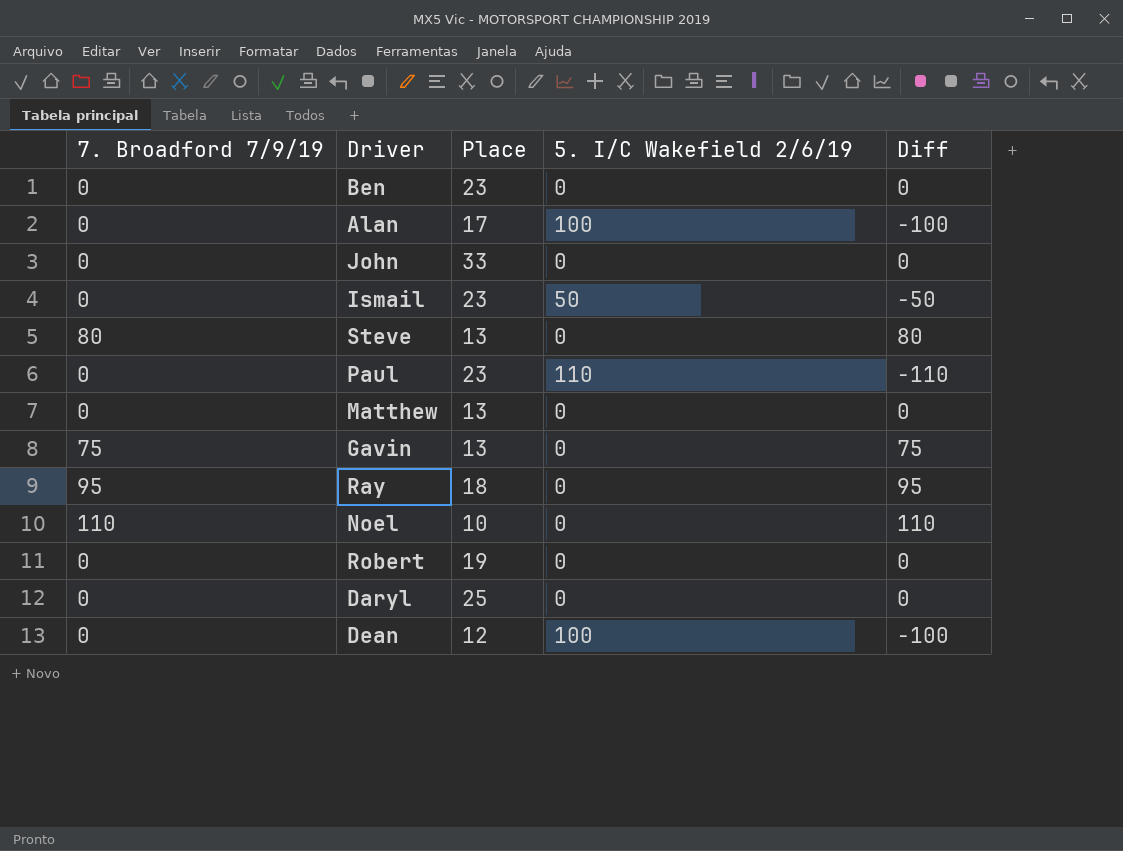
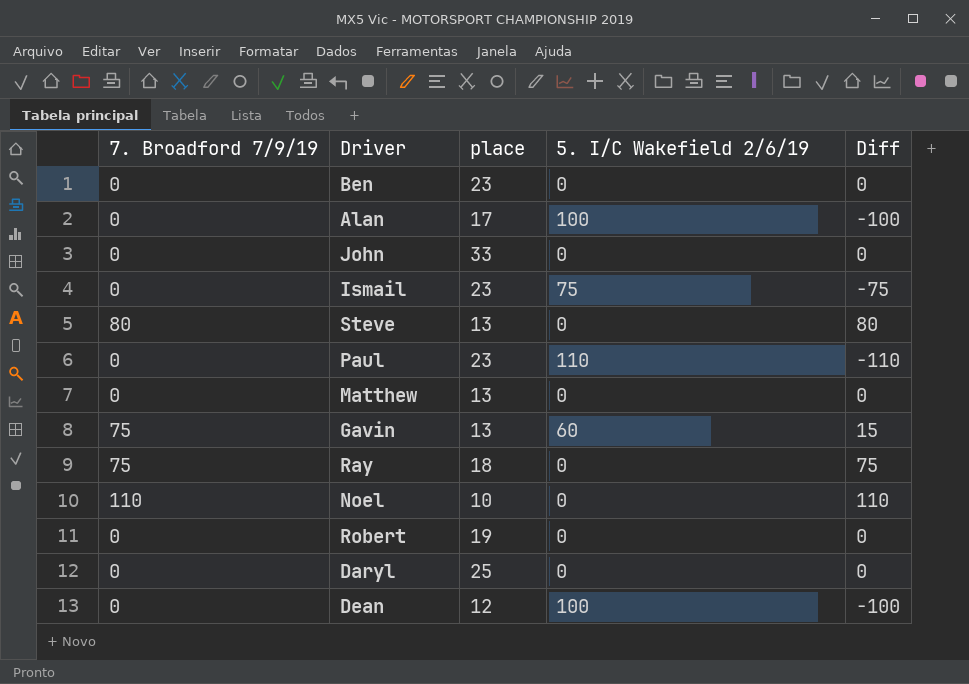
column name: Place -> place
Ismail | 5. I/C Wakefield 2/6/19: 50 -> 75
Ismail | Diff: -50 -> -75
Gavin | 5. I/C Wakefield 2/6/19: 0 -> 60
Gavin | Diff: 75 -> 15
Ray | 7. Broadford 7/9/19: 95 -> 75
Ray | Diff: 95 -> 75

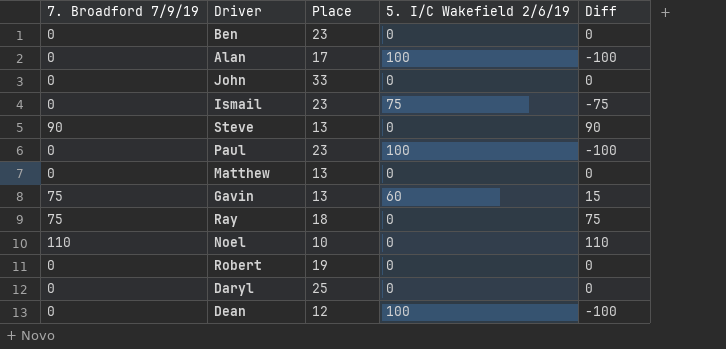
column name: place -> Place
Steve | 7. Broadford 7/9/19: 80 -> 90
Steve | Diff: 80 -> 90
Paul | 5. I/C Wakefield 2/6/19: 110 -> 100
Paul | Diff: -110 -> -100

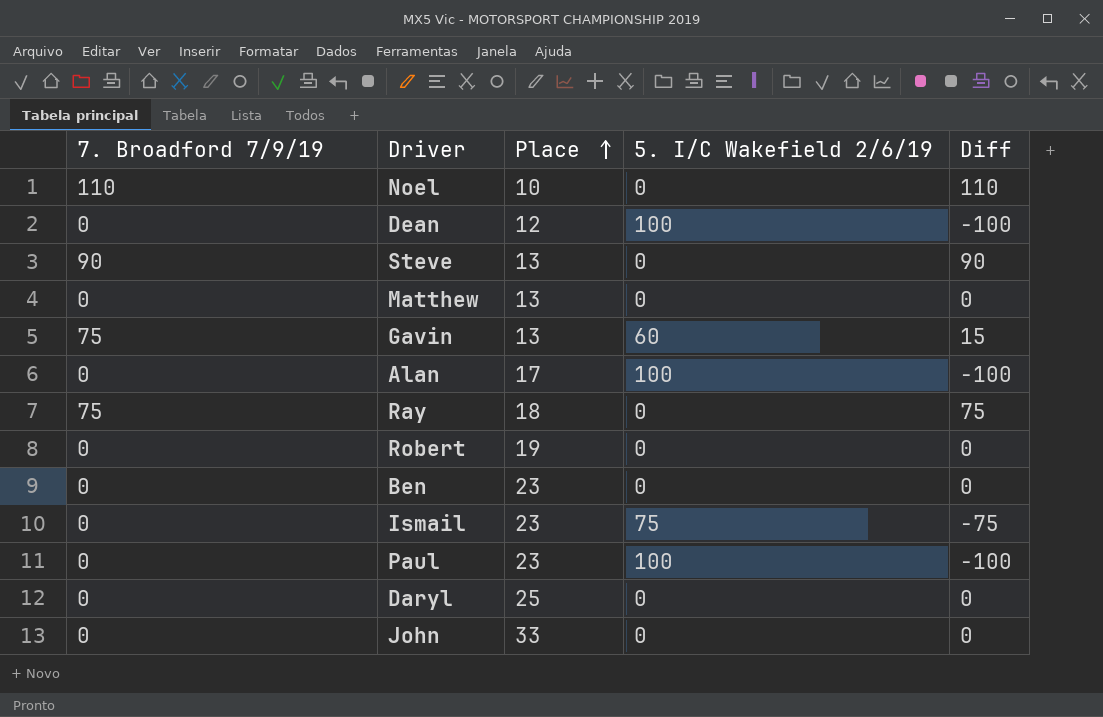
row order: none -> Place ascending

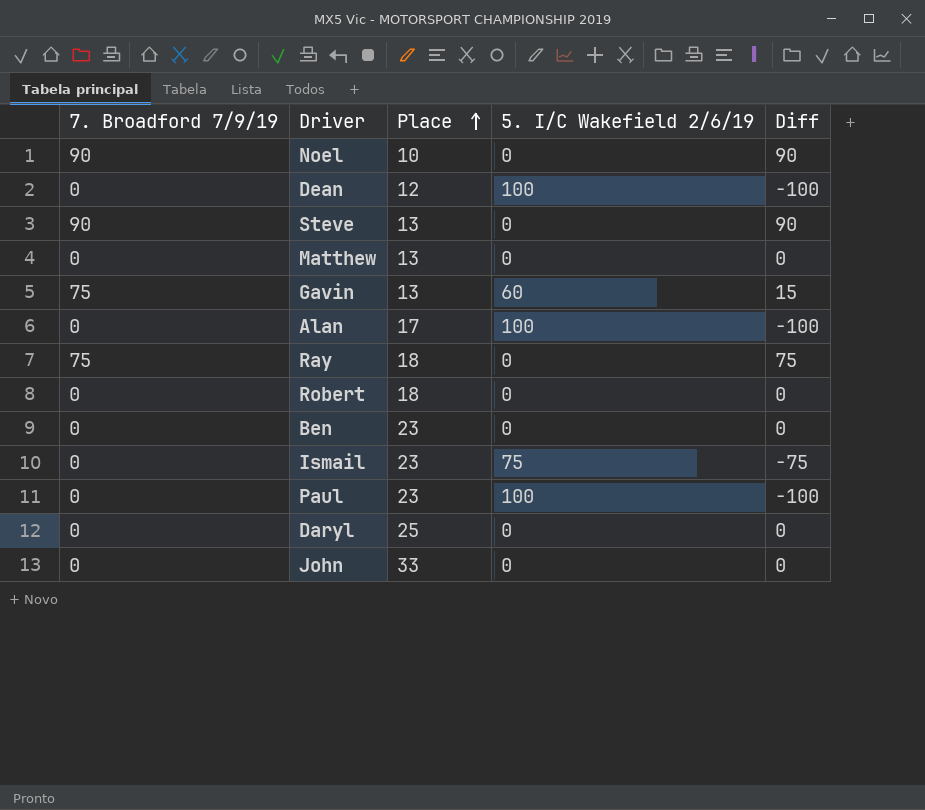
Noel | 7. Broadford 7/9/19: 110 -> 90
Noel | Diff: 110 -> 90
Robert | Place: 19 -> 18

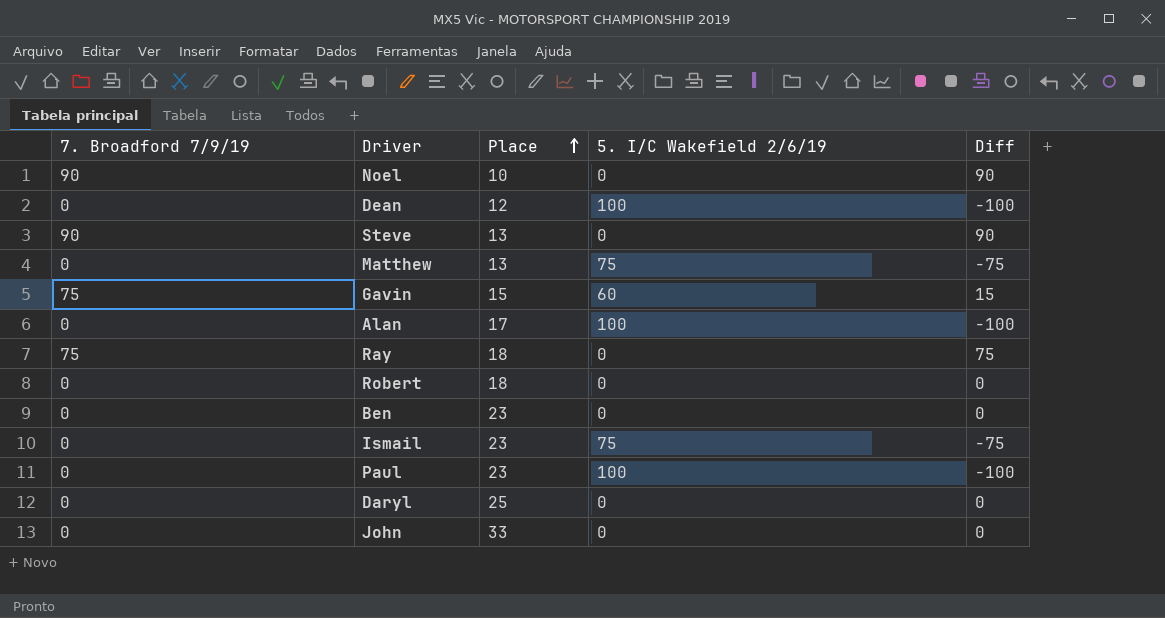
Matthew | 5. I/C Wakefield 2/6/19: 0 -> 75
Matthew | Diff: 0 -> -75
Gavin | Place: 13 -> 15

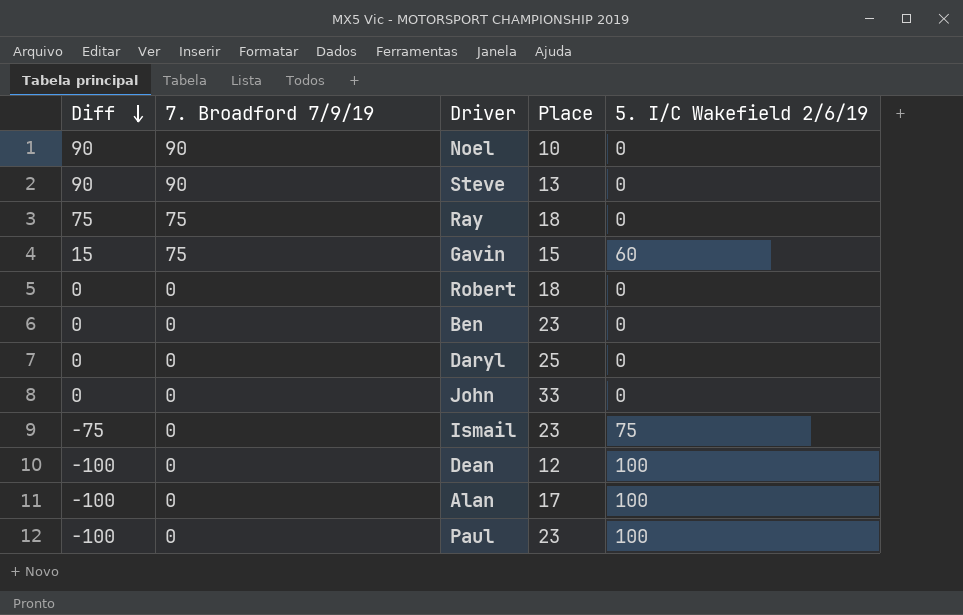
row order: Place ascending -> Diff descending
column Diff | position: 5 -> 1
row Matthew: 0 | 13 | 75 | -75 -> none

